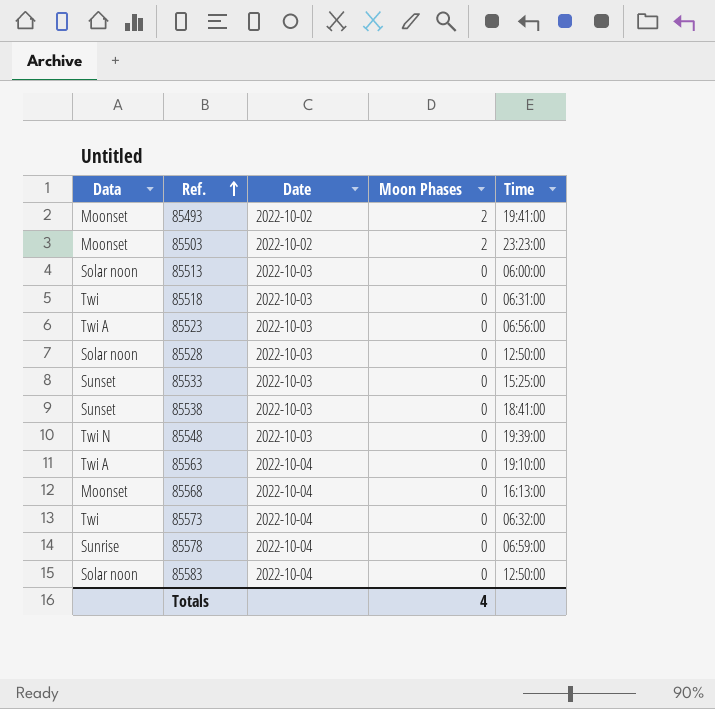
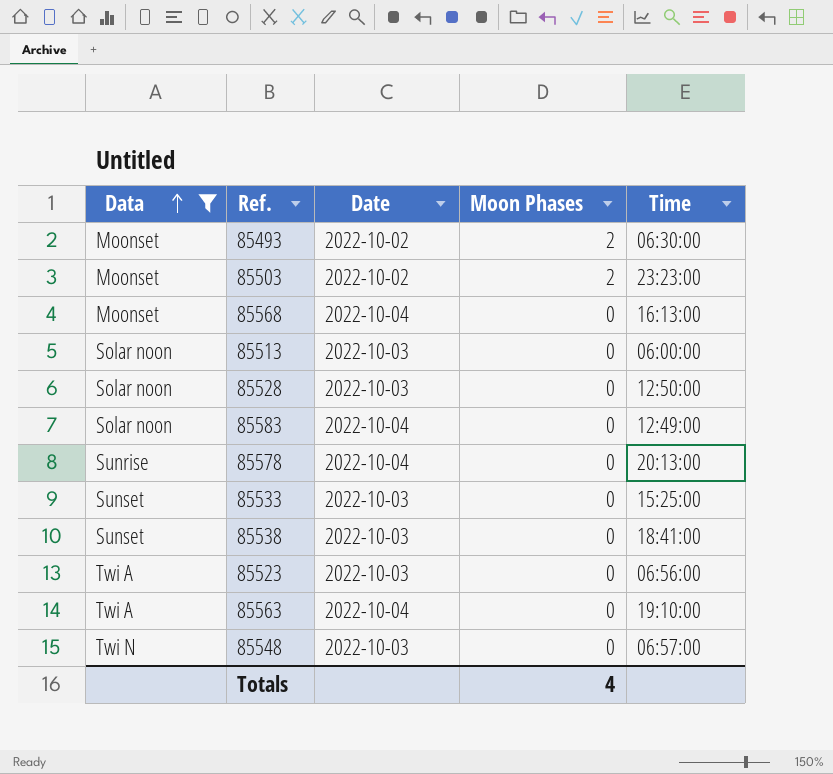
filter: none -> Data != Twi
row order: Ref. ascending -> Data ascending
85493 | Time: 19:41:00 -> 06:30:00
85583 | Time: 12:50:00 -> 12:49:00
85578 | Time: 06:59:00 -> 20:13:00
85548 | Time: 19:39:00 -> 06:57:00

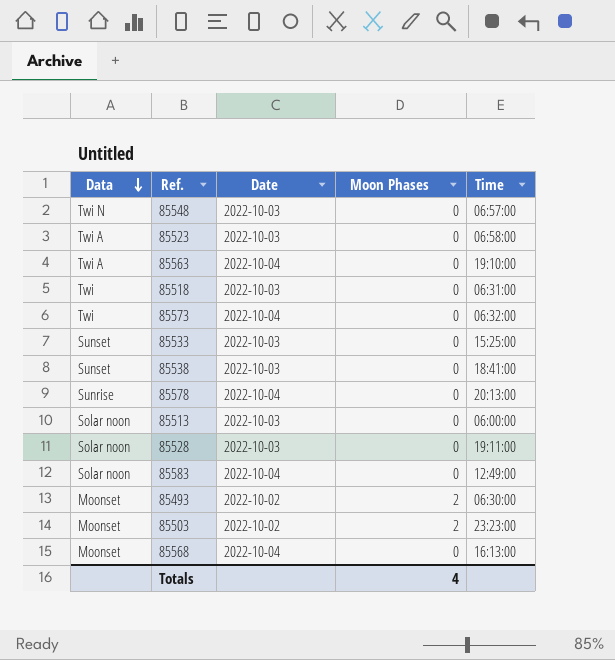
filter: Data != Twi -> none
row order: Data ascending -> Data descending
85523 | Time: 06:56:00 -> 06:58:00
85528 | Time: 12:50:00 -> 19:11:00

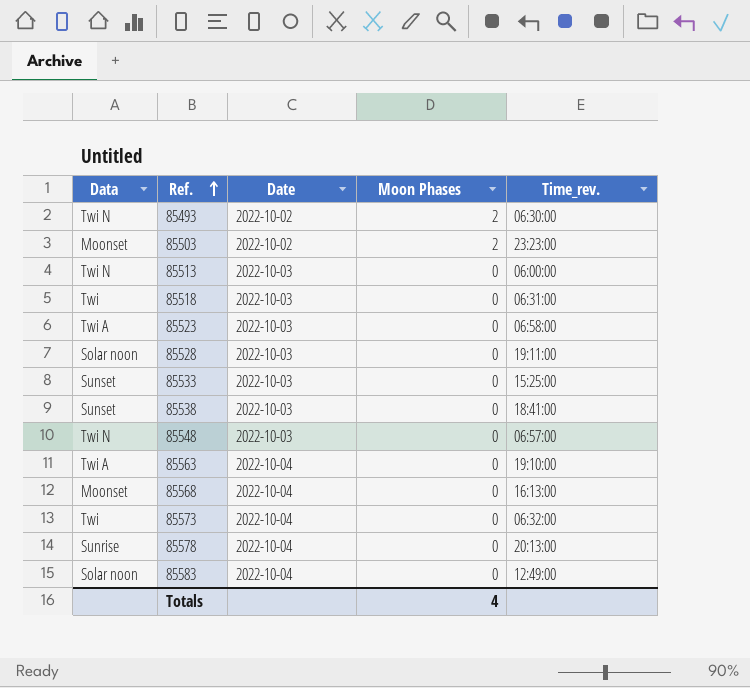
row order: Data descending -> Ref. ascending
column name: Time -> Time_rev.
85493 | Data: Moonset -> Twi N
85513 | Data: Solar noon -> Twi N

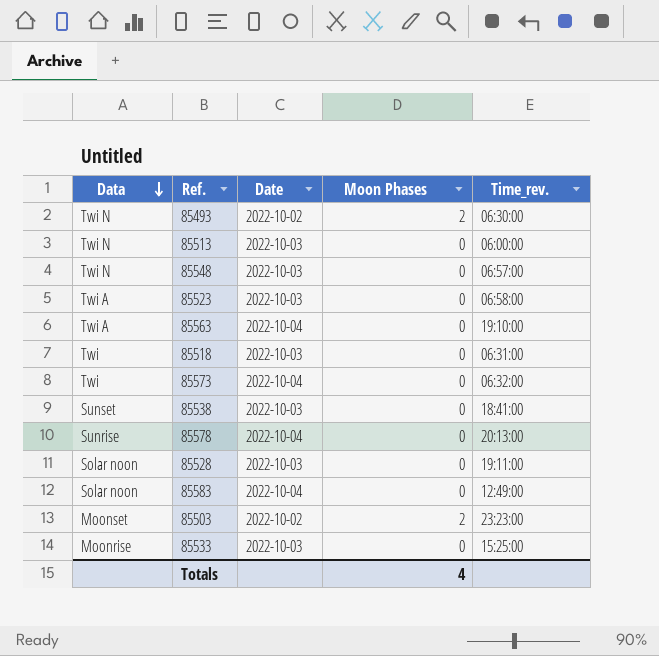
row order: Ref. ascending -> Data descending
row 85568: Moonset | 2022-10-04 | 0 | 16:13:00 -> none
85533 | Data: Sunset -> Moonrise

